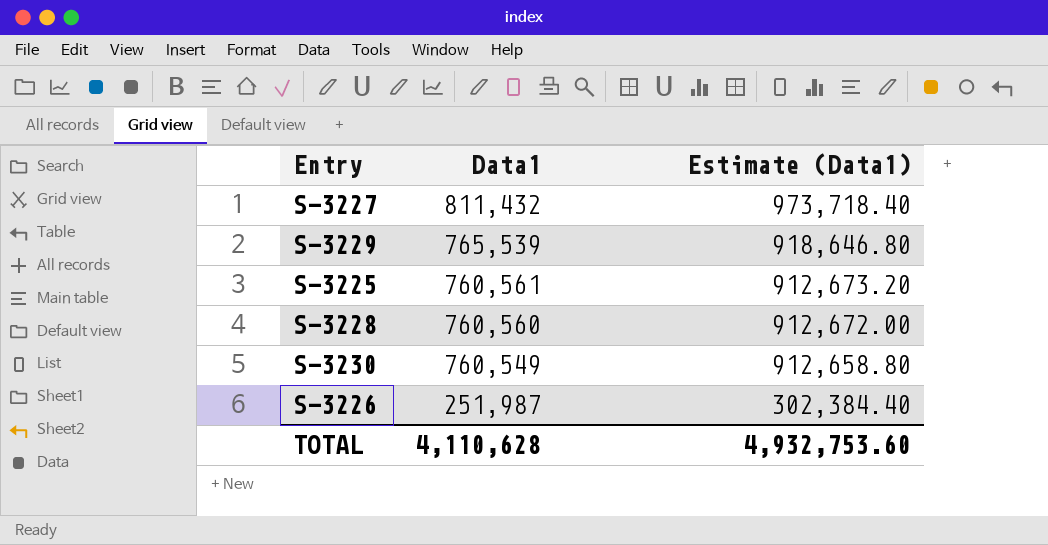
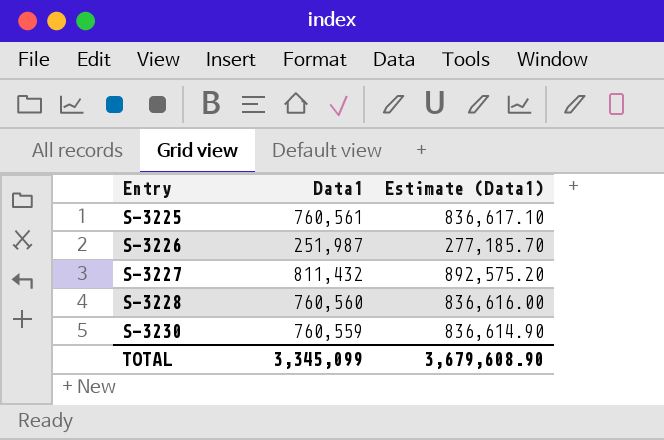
row order: Data1 descending -> Entry ascending
column Estimate (Data1) | formula: [Data1] * 1.2 -> [Data1] * 1.1
row S-3229: 765,539 | 918,646.80 -> none
S-3230 | Data1: 760,549 -> 760,559
TOTAL | Data1: 4,110,628 -> 3,345,099
TOTAL | Estimate (Data1): 4,932,753.60 -> 3,679,608.90

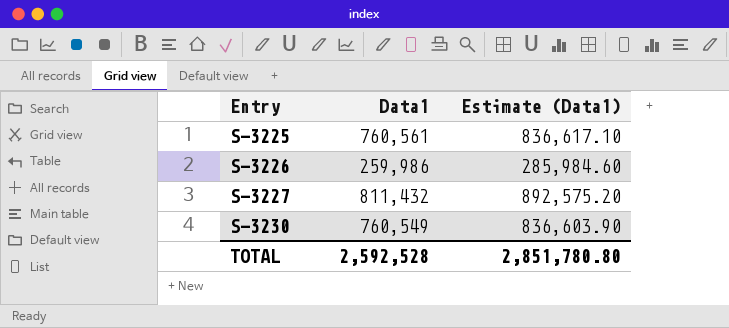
row S-3228: 760,560 | 836,616.00 -> none
S-3226 | Data1: 251,987 -> 259,986
S-3226 | Estimate (Data1): 277,185.70 -> 285,984.60
S-3230 | Data1: 760,559 -> 760,549
S-3230 | Estimate (Data1): 836,614.90 -> 836,603.90
TOTAL | Data1: 3,345,099 -> 2,592,528
TOTAL | Estimate (Data1): 3,679,608.90 -> 2,851,780.80

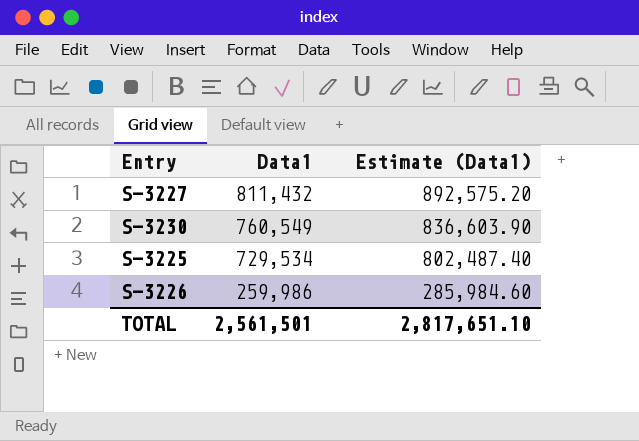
row order: Entry ascending -> Data1 descending
S-3225 | Data1: 760,561 -> 729,534
S-3225 | Estimate (Data1): 836,617.10 -> 802,487.40
TOTAL | Data1: 2,592,528 -> 2,561,501
TOTAL | Estimate (Data1): 2,851,780.80 -> 2,817,651.10

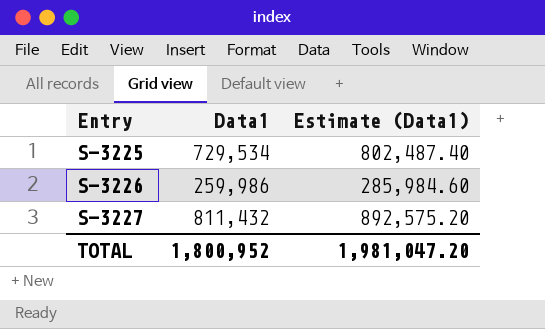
row order: Data1 descending -> Entry ascending
row S-3230: 760,549 | 836,603.90 -> none
TOTAL | Data1: 2,561,501 -> 1,800,952
TOTAL | Estimate (Data1): 2,817,651.10 -> 1,981,047.20

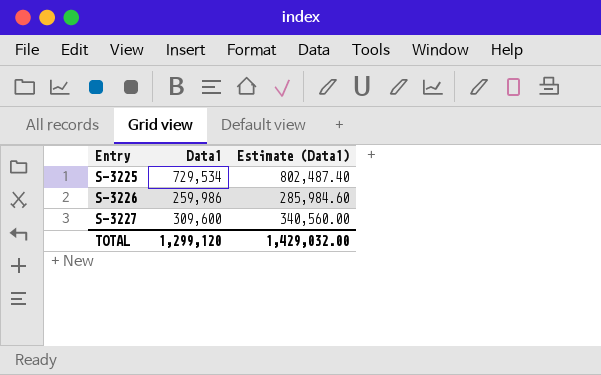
S-3227 | Data1: 811,432 -> 309,600
S-3227 | Estimate (Data1): 892,575.20 -> 340,560.00
TOTAL | Data1: 1,800,952 -> 1,299,120
TOTAL | Estimate (Data1): 1,981,047.20 -> 1,429,032.00

